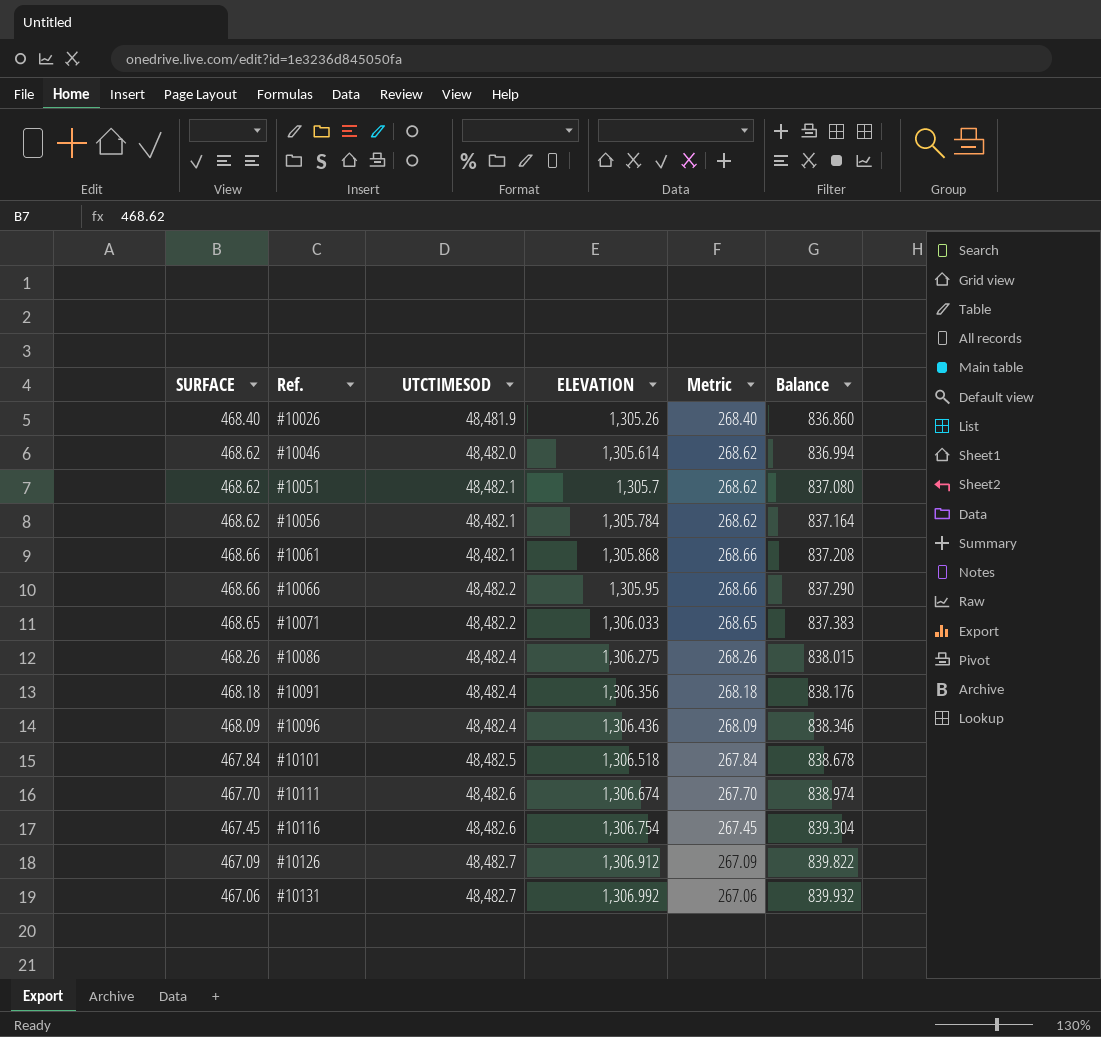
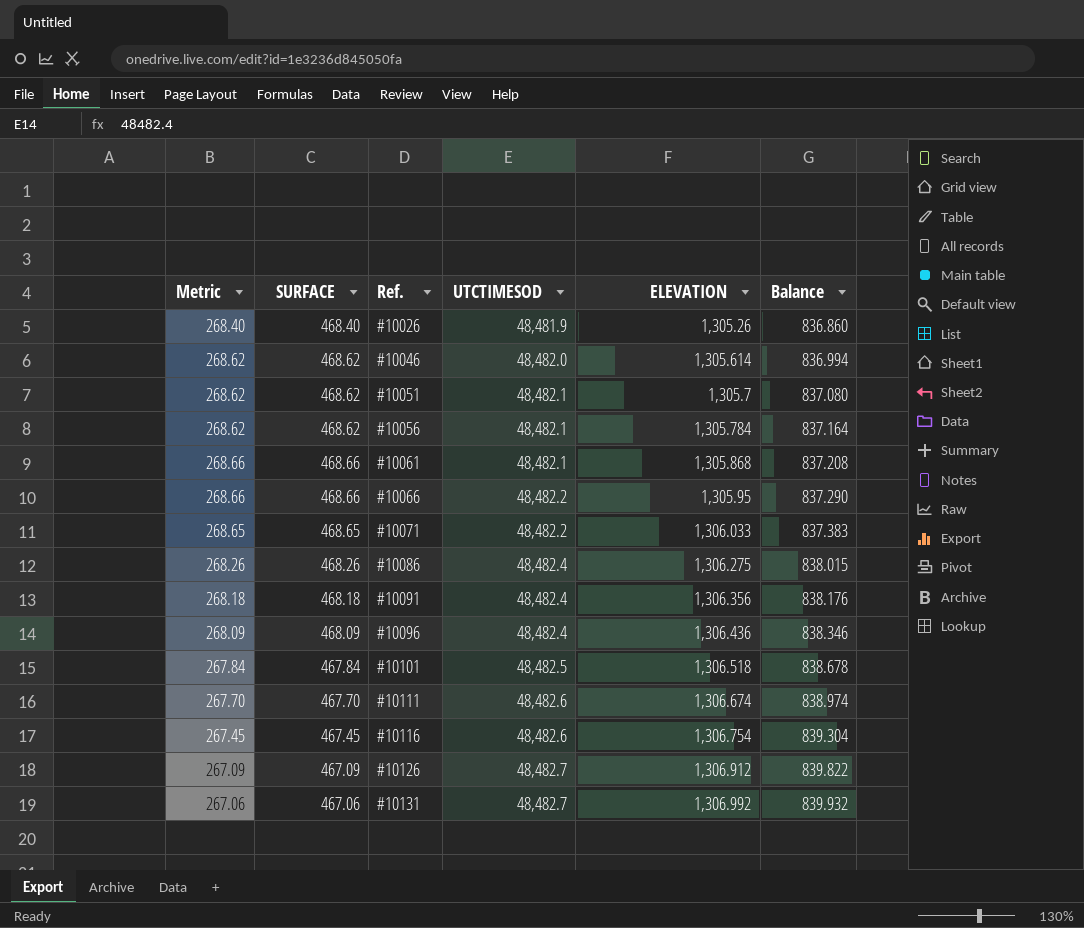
column Metric | position: 5 -> 1

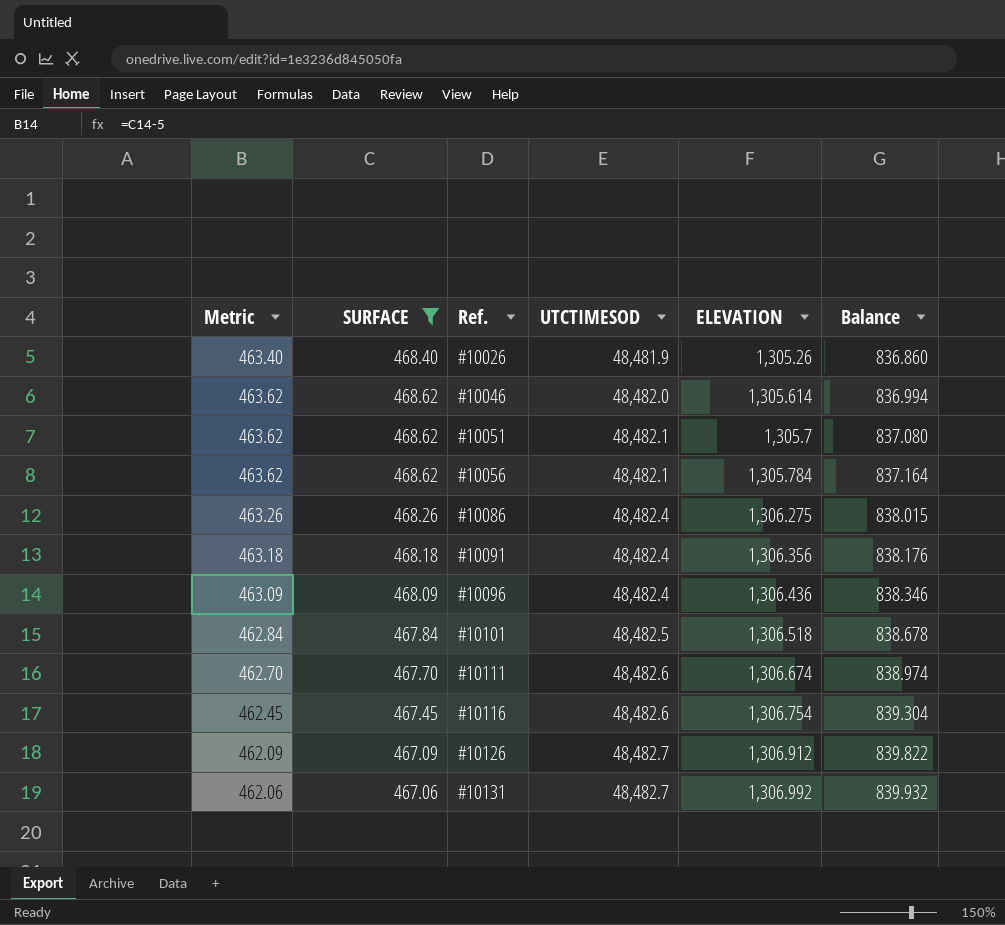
filter: none -> SURFACE <= 468.62
column Metric | formula: [SURFACE] - 200 -> [SURFACE] - 5

